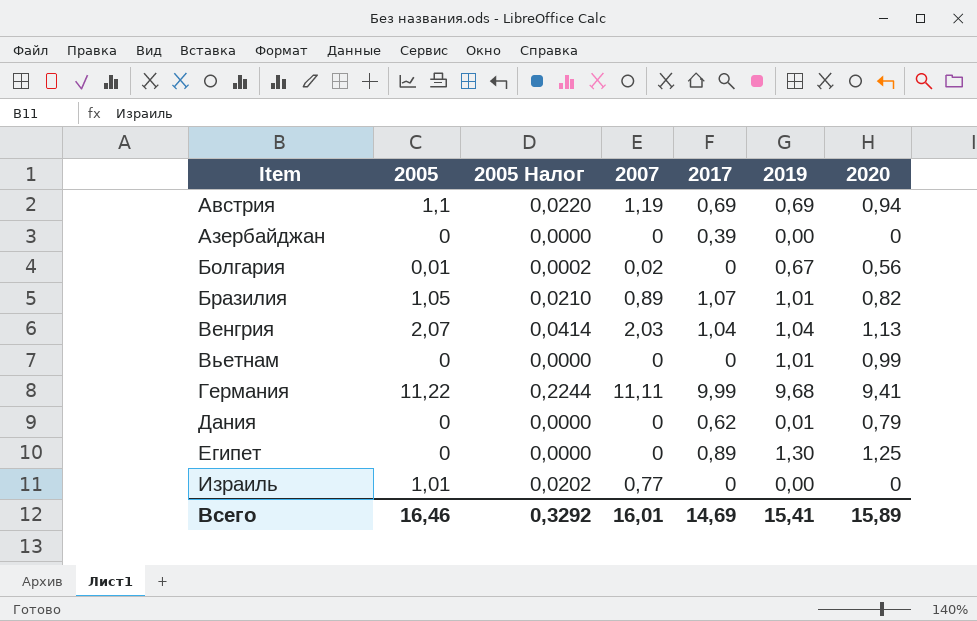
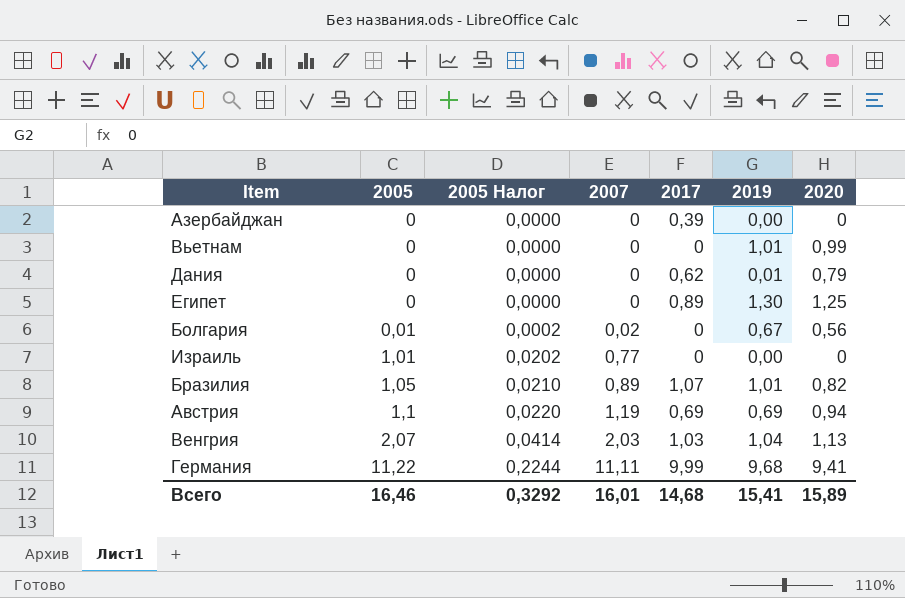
row order: Item ascending -> 2005 ascending
Венгрия | 2017: 1,04 -> 1,03
Всего | 2017: 14,69 -> 14,68

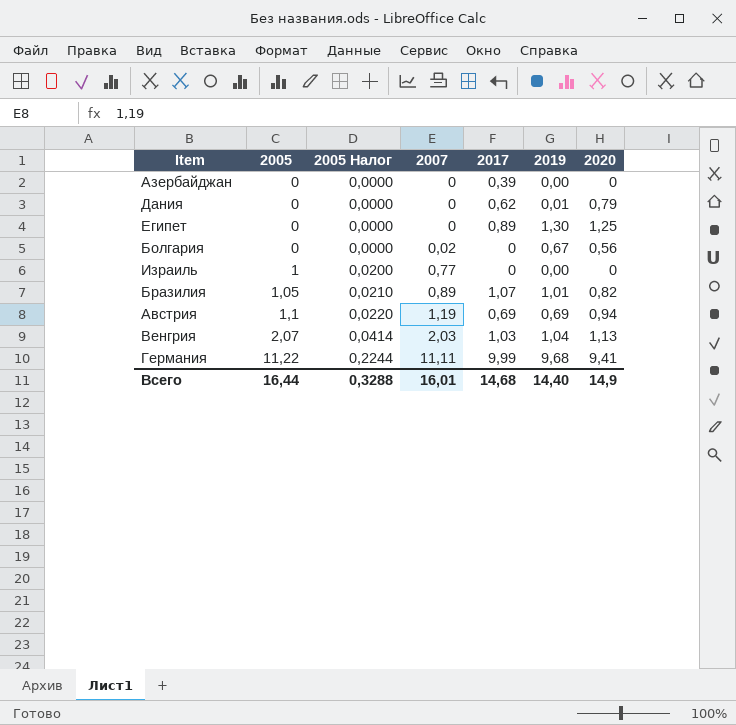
row Вьетнам: 0 | 0,0000 | 0 | 0 | 1,01 | 0,99 -> none
Болгария | 2005: 0,01 -> 0
Болгария | 2005 Налог: 0,0002 -> 0,0000
Израиль | 2005: 1,01 -> 1
Израиль | 2005 Налог: 0,0202 -> 0,0200
Всего | 2005: 16,46 -> 16,44
Всего | 2005 Налог: 0,3292 -> 0,3288
Всего | 2019: 15,41 -> 14,40
Всего | 2020: 15,89 -> 14,9

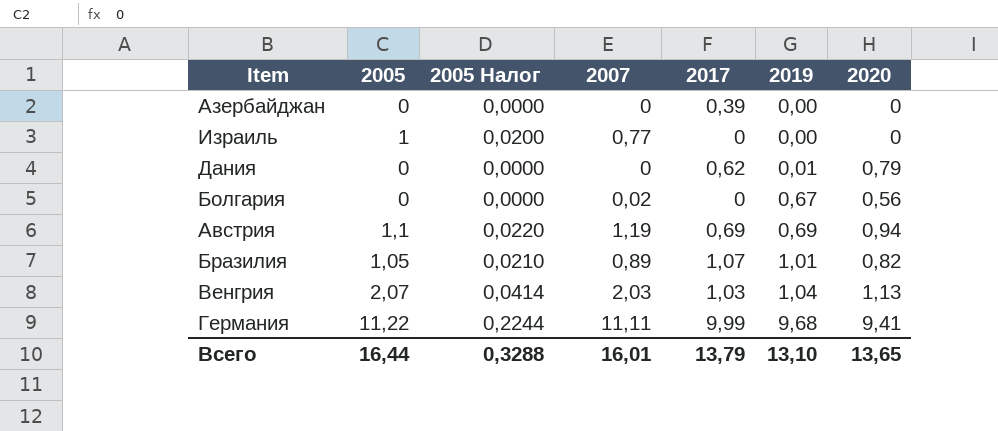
row order: 2005 ascending -> 2019 ascending
row Египет: 0 | 0,0000 | 0 | 0,89 | 1,30 | 1,25 -> none
Всего | 2017: 14,68 -> 13,79
Всего | 2019: 14,40 -> 13,10
Всего | 2020: 14,9 -> 13,65

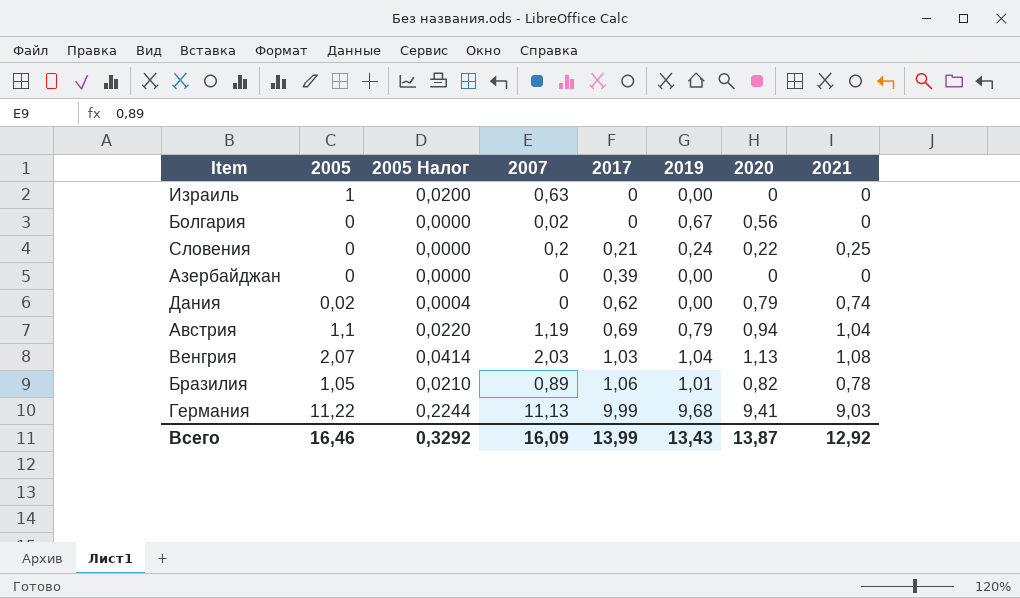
row order: 2019 ascending -> 2017 ascending
column 2021 | position: none -> 8
Израиль | 2007: 0,77 -> 0,63
row Словения: none -> 0 | 0,0000 | 0,2 | 0,21 | 0,24 | 0,22 | 0,25
Дания | 2005: 0 -> 0,02
Дания | 2005 Налог: 0,0000 -> 0,0004
Дания | 2019: 0,01 -> 0,00
Австрия | 2019: 0,69 -> 0,79
Бразилия | 2017: 1,07 -> 1,06
Германия | 2007: 11,11 -> 11,13
Всего | 2005: 16,44 -> 16,46
Всего | 2005 Налог: 0,3288 -> 0,3292
Всего | 2007: 16,01 -> 16,09
Всего | 2017: 13,79 -> 13,99
Всего | 2019: 13,10 -> 13,43
Всего | 2020: 13,65 -> 13,87

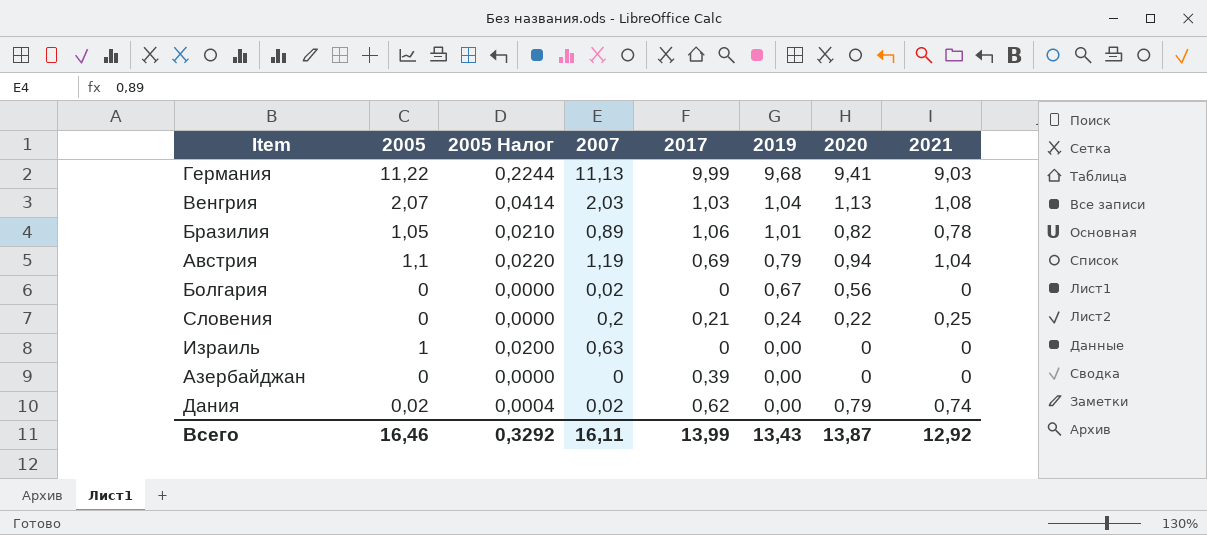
row order: 2017 ascending -> 2019 descending
Дания | 2007: 0 -> 0,02
Всего | 2007: 16,09 -> 16,11

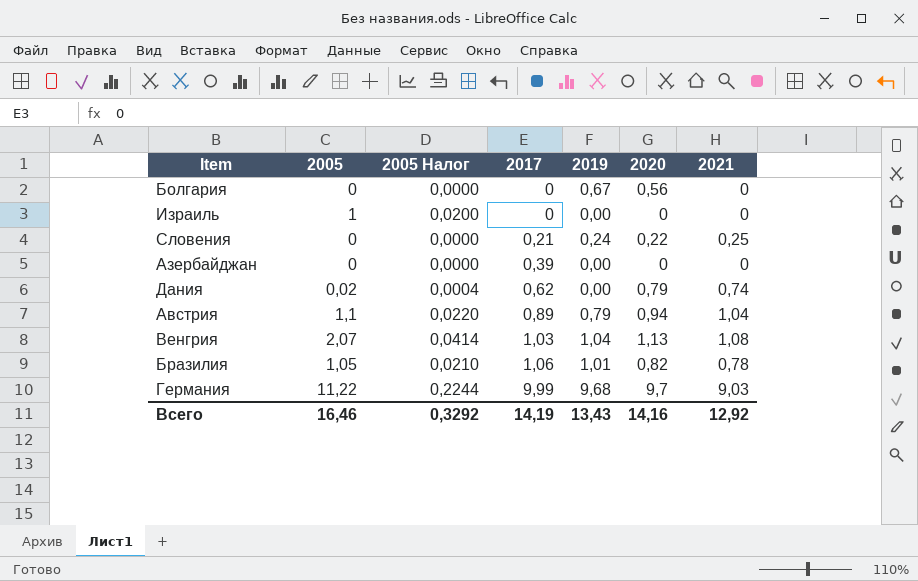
row order: 2019 descending -> 2017 ascending
column 2007 | position: 4 -> none
Австрия | 2017: 0,69 -> 0,89
Германия | 2020: 9,41 -> 9,7
Всего | 2017: 13,99 -> 14,19
Всего | 2020: 13,87 -> 14,16

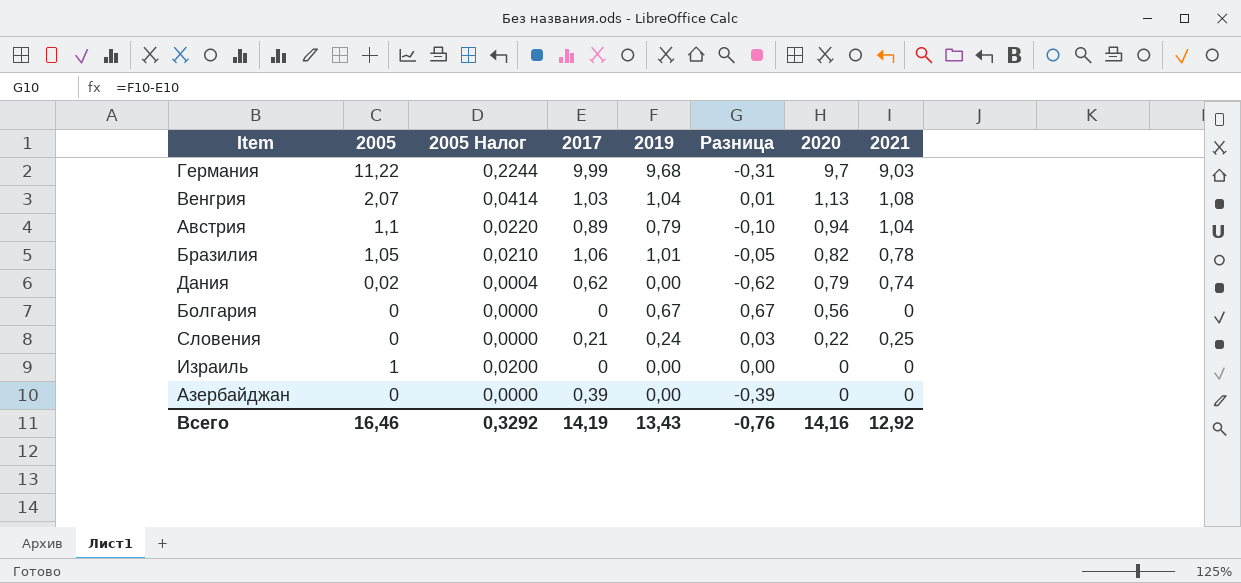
row order: 2017 ascending -> 2020 descending
column Разница | formula: none -> [2019] - [2017]

